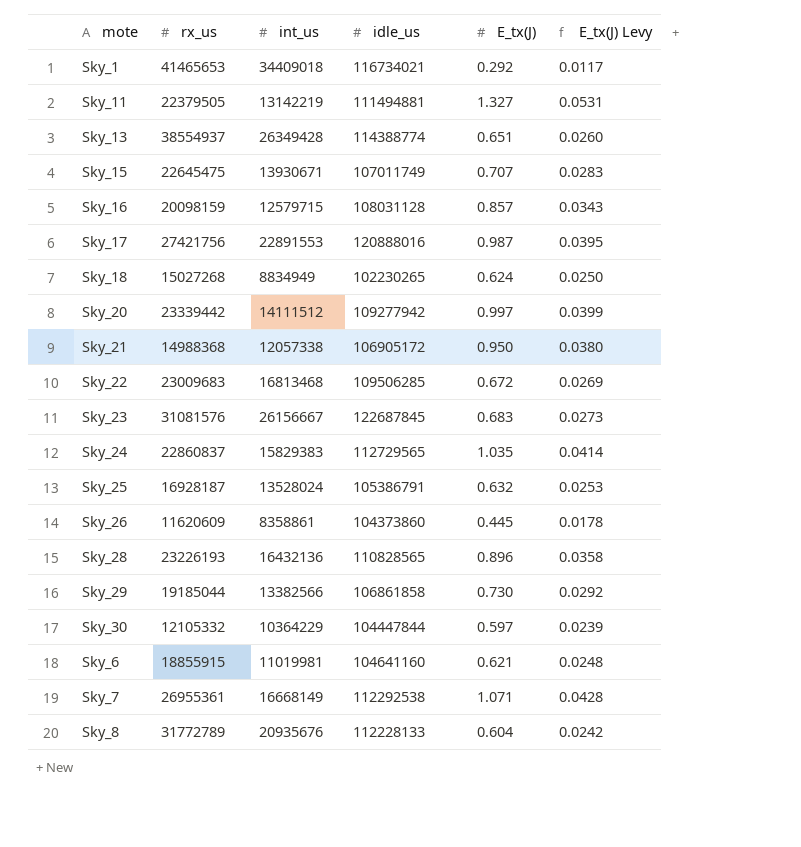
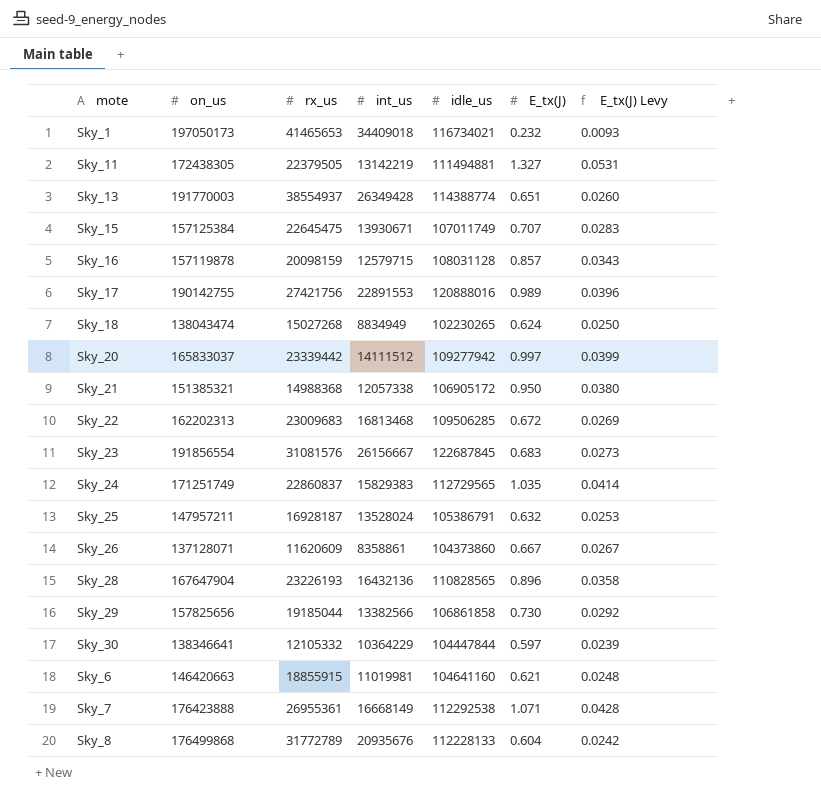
column on_us | position: none -> 2
Sky_1 | E_tx(J): 0.292 -> 0.232
Sky_1 | E_tx(J) Levy: 0.0117 -> 0.0093
Sky_17 | E_tx(J): 0.987 -> 0.989
Sky_17 | E_tx(J) Levy: 0.0395 -> 0.0396
Sky_26 | E_tx(J): 0.445 -> 0.667
Sky_26 | E_tx(J) Levy: 0.0178 -> 0.0267

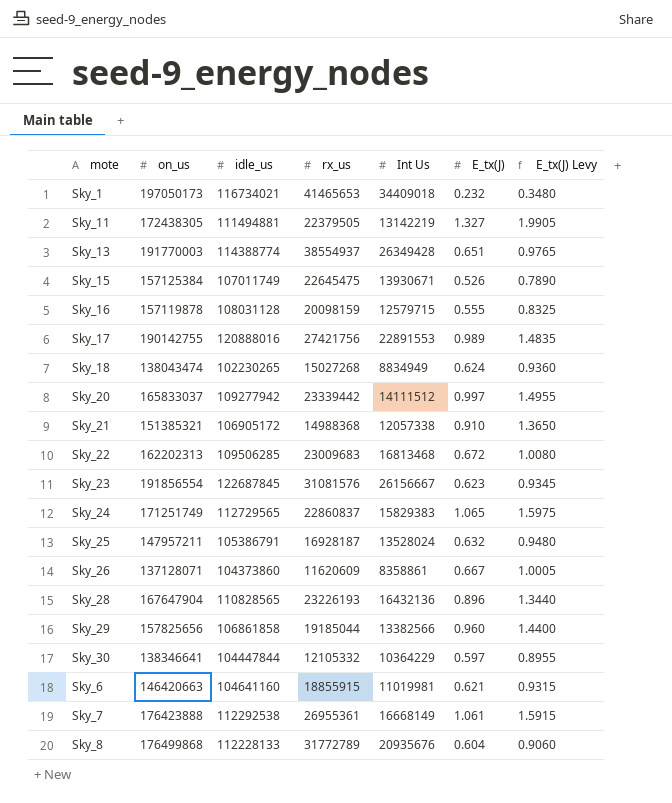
column idle_us | position: 5 -> 3
column name: int_us -> Int Us
column E_tx(J) Levy | formula: [E_tx(J)] * 0.04 -> [E_tx(J)] * 1.5
Sky_15 | E_tx(J): 0.707 -> 0.526
Sky_16 | E_tx(J): 0.857 -> 0.555
Sky_21 | E_tx(J): 0.950 -> 0.910
Sky_23 | E_tx(J): 0.683 -> 0.623
Sky_24 | E_tx(J): 1.035 -> 1.065
Sky_29 | E_tx(J): 0.730 -> 0.960
Sky_7 | E_tx(J): 1.071 -> 1.061

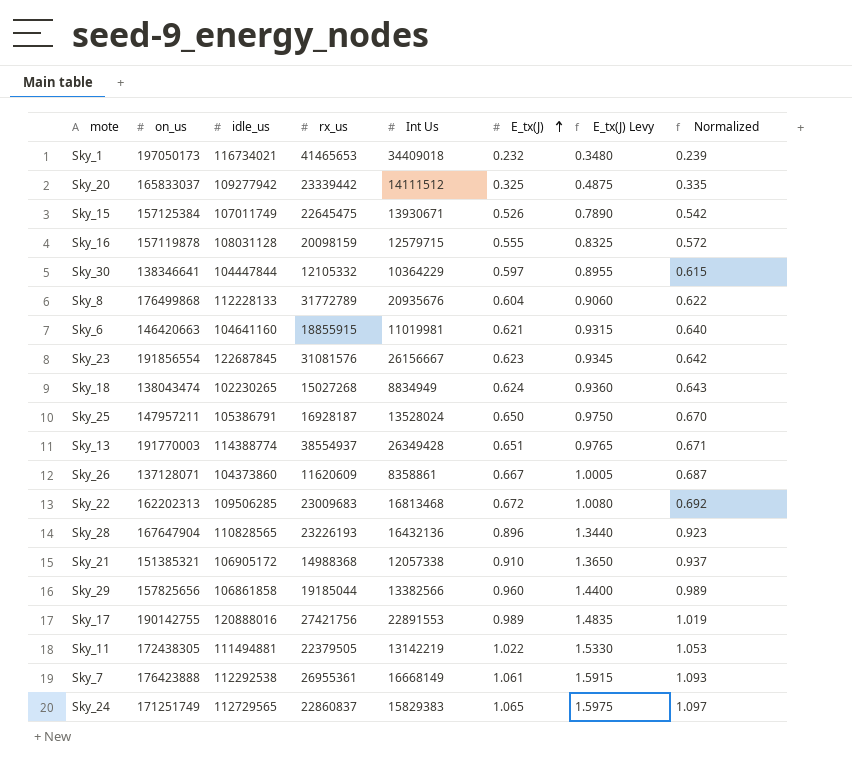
row order: none -> E_tx(J) ascending
column Normalized | formula: none -> [E_tx(J)] * 1.03
Sky_20 | E_tx(J): 0.997 -> 0.325
Sky_20 | E_tx(J) Levy: 1.4955 -> 0.4875
Sky_25 | E_tx(J): 0.632 -> 0.650
Sky_25 | E_tx(J) Levy: 0.9480 -> 0.9750
Sky_11 | E_tx(J): 1.327 -> 1.022
Sky_11 | E_tx(J) Levy: 1.9905 -> 1.5330

